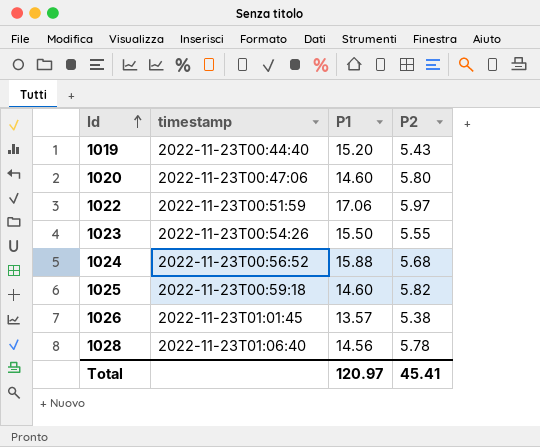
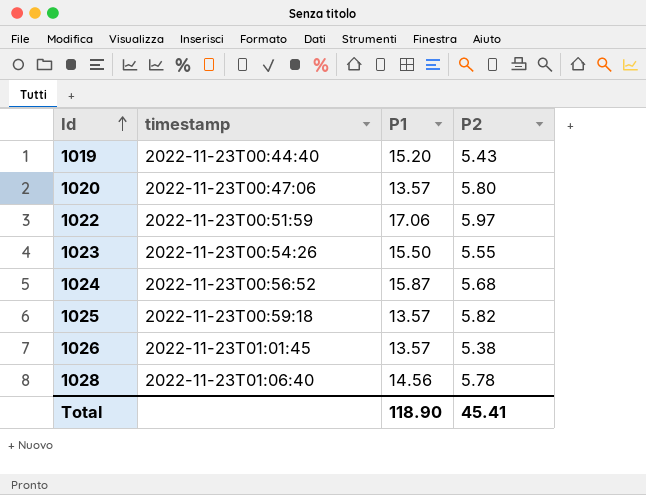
1020 | P1: 14.60 -> 13.57
1024 | P1: 15.88 -> 15.87
1025 | P1: 14.60 -> 13.57
Total | P1: 120.97 -> 118.90

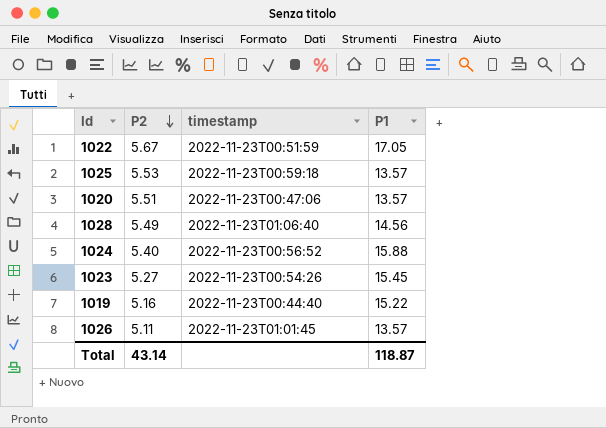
row order: Id ascending -> P2 descending
column P2 | position: 4 -> 2
1022 | P2: 5.97 -> 5.67
1022 | P1: 17.06 -> 17.05
1025 | P2: 5.82 -> 5.53
1020 | P2: 5.80 -> 5.51
1028 | P2: 5.78 -> 5.49
1024 | P2: 5.68 -> 5.40
1024 | P1: 15.87 -> 15.88
1023 | P2: 5.55 -> 5.27
1023 | P1: 15.50 -> 15.45
1019 | P2: 5.43 -> 5.16
1019 | P1: 15.20 -> 15.22
1026 | P2: 5.38 -> 5.11
Total | P2: 45.41 -> 43.14
Total | P1: 118.90 -> 118.87

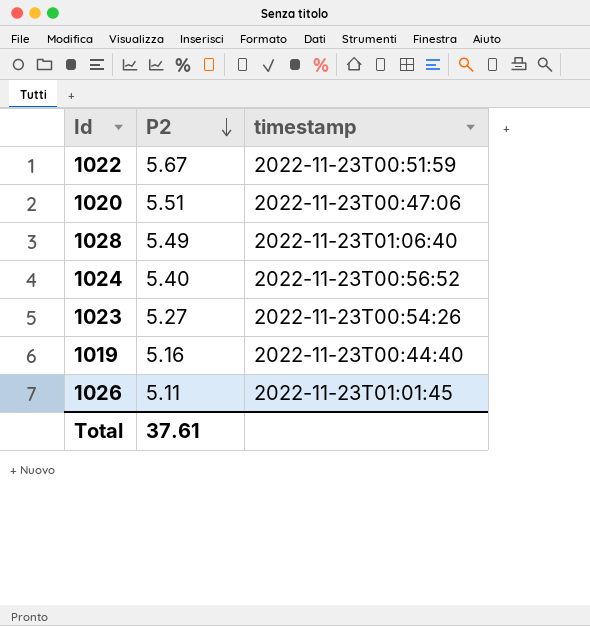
column P1 | position: 4 -> none
row 1025: 5.53 | 2022-11-23T00:59:18 | 13.57 -> none
Total | P2: 43.14 -> 37.61

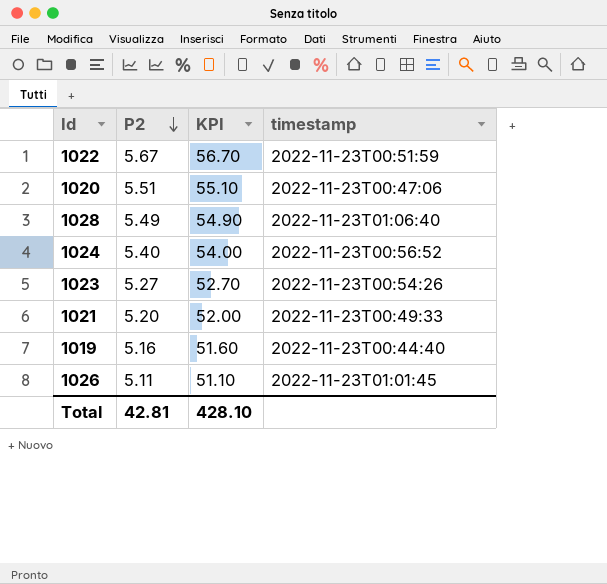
column KPI | formula: none -> [P2] * 10
row 1021: none -> 5.20 | 52.00 | 2022-11-23T00:49:33
Total | P2: 37.61 -> 42.81

